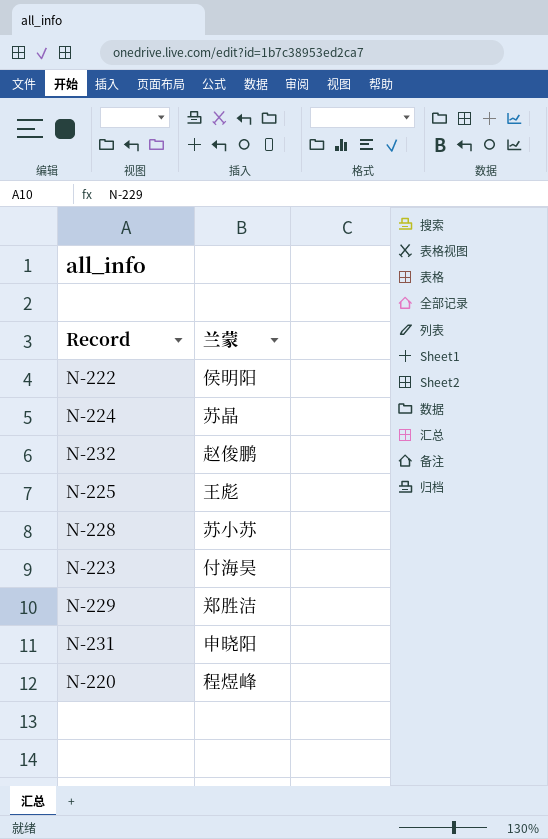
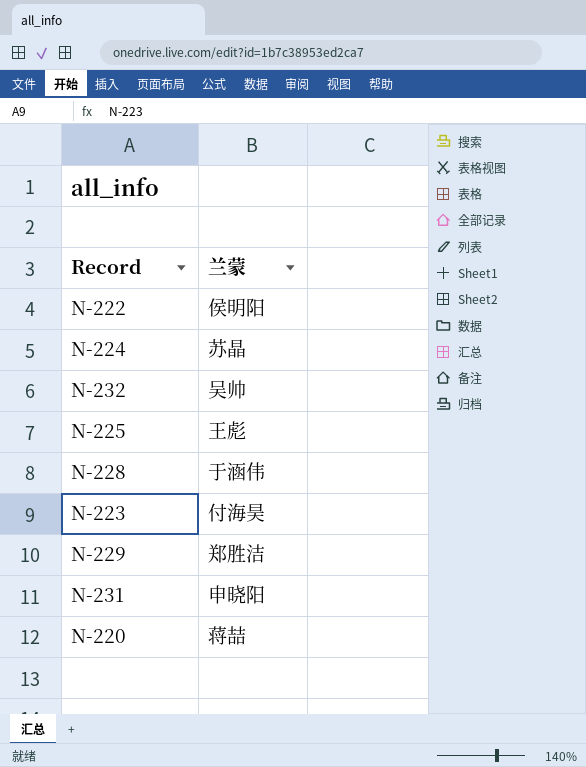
N-232 | 兰蒙: 赵俊鹏 -> 吴帅
N-228 | 兰蒙: 苏小苏 -> 于涵伟
N-220 | 兰蒙: 程煜峰 -> 蒋喆

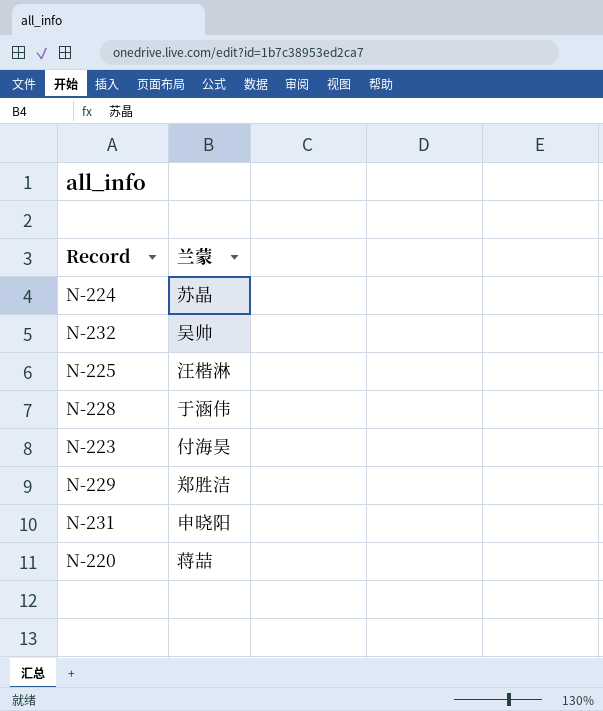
row N-222: 侯明阳 -> none
N-225 | 兰蒙: 王彪 -> 汪楷淋

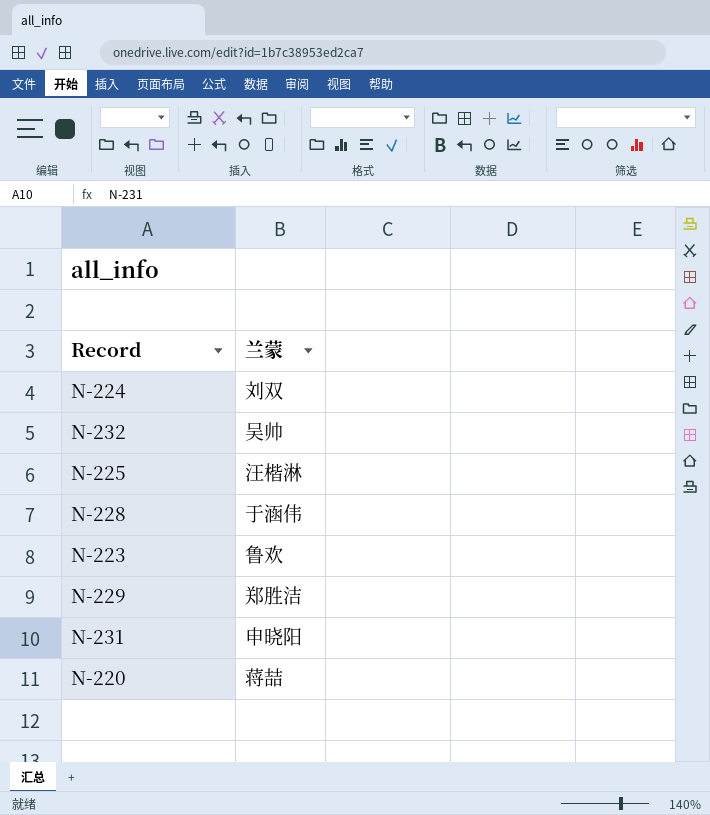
N-224 | 兰蒙: 苏晶 -> 刘双
N-223 | 兰蒙: 付海昊 -> 鲁欢

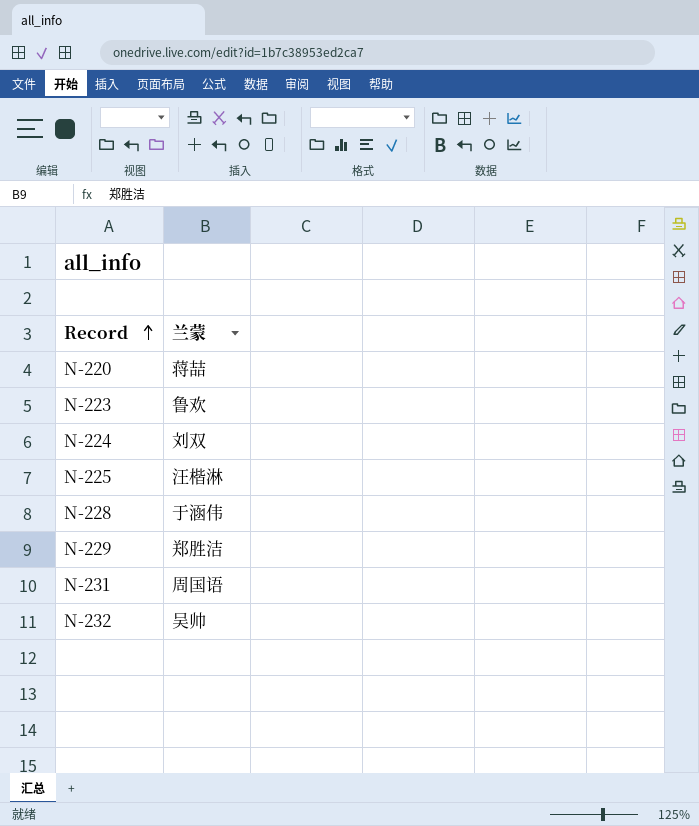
row order: none -> Record ascending
N-231 | 兰蒙: 申晓阳 -> 周国语

